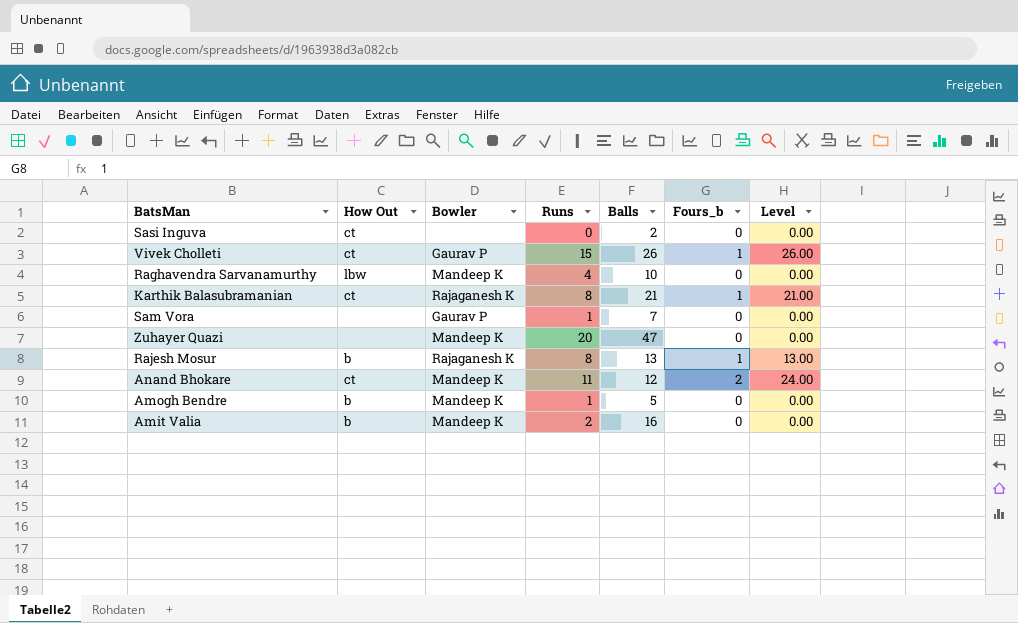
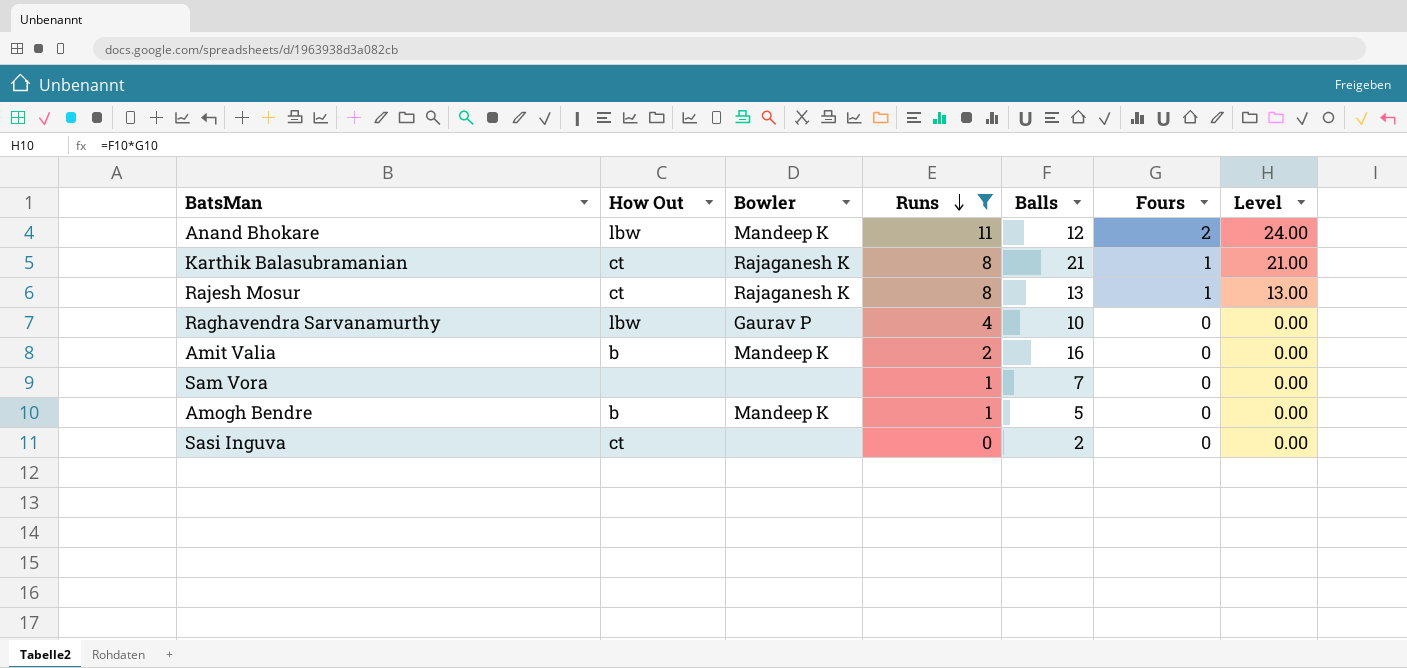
filter: none -> Runs <= 11
row order: none -> Runs descending
column name: Fours_b -> Fours
Anand Bhokare | How Out: ct -> lbw
Rajesh Mosur | How Out: b -> ct
Raghavendra Sarvanamurthy | Bowler: Mandeep K -> Gaurav P
Sam Vora | Bowler: Gaurav P -> none

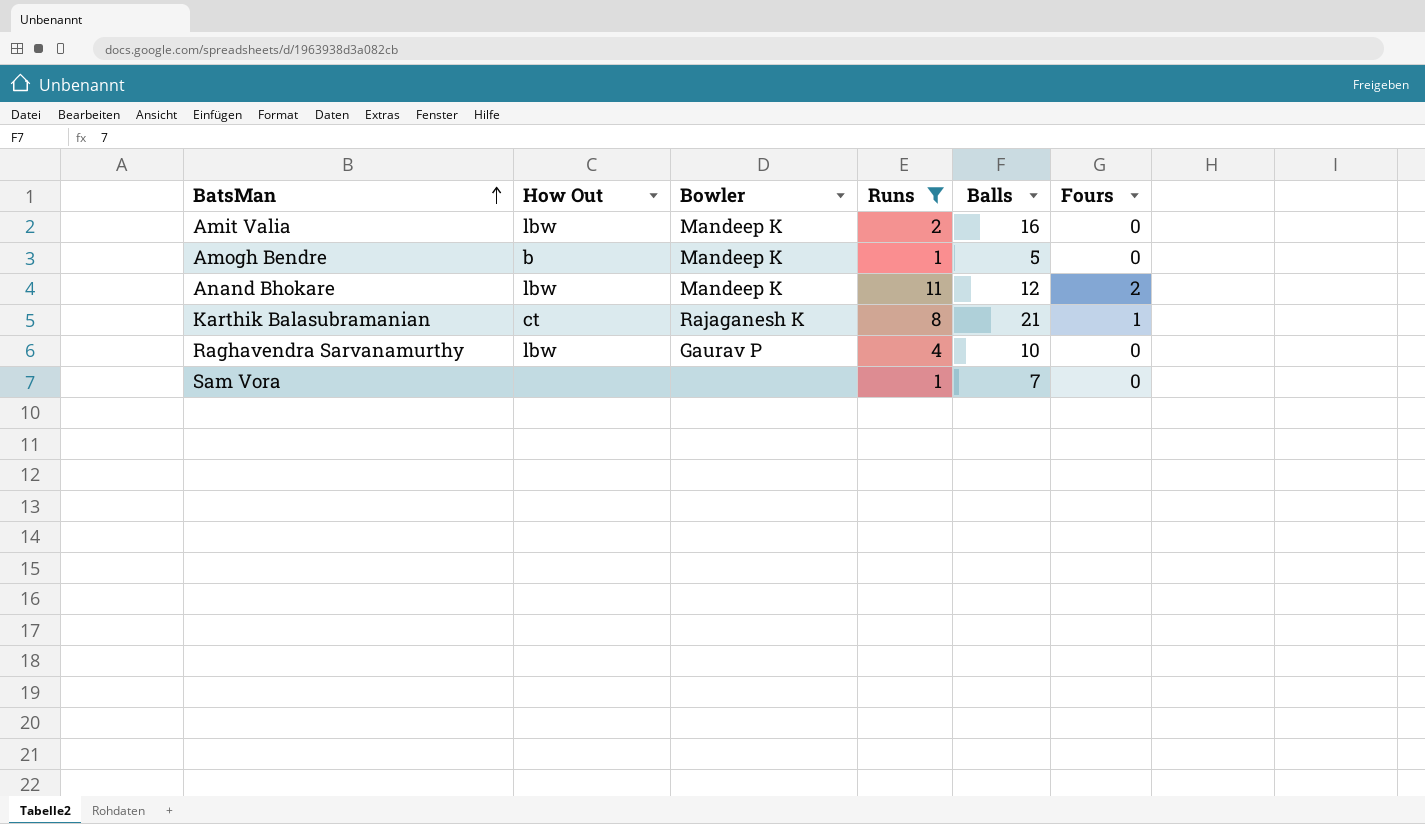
row order: Runs descending -> BatsMan ascending
column Level | formula: [Balls] * [Fours] -> none
row Rajesh Mosur: ct | Rajaganesh K | 8 | 13 | 1 | 13.00 -> none
row Sasi Inguva: ct | none | 0 | 2 | 0 | 0.00 -> none
Amit Valia | How Out: b -> lbw

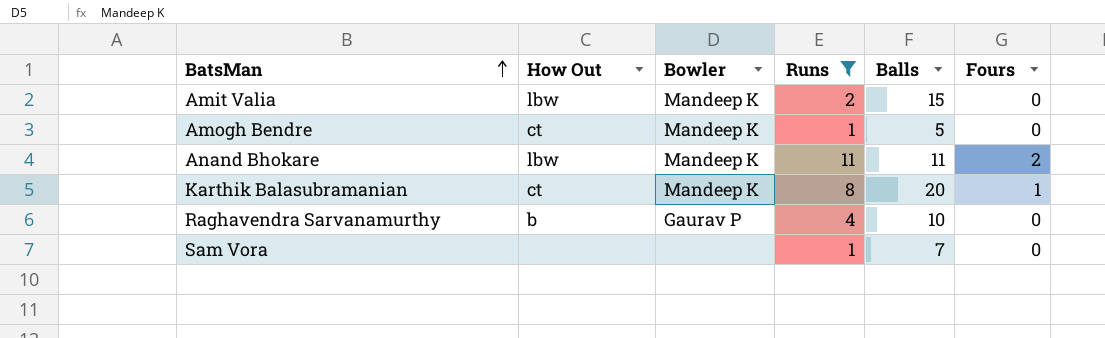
Amit Valia | Balls: 16 -> 15
Amogh Bendre | How Out: b -> ct
Anand Bhokare | Balls: 12 -> 11
Karthik Balasubramanian | Bowler: Rajaganesh K -> Mandeep K
Karthik Balasubramanian | Balls: 21 -> 20
Raghavendra Sarvanamurthy | How Out: lbw -> b

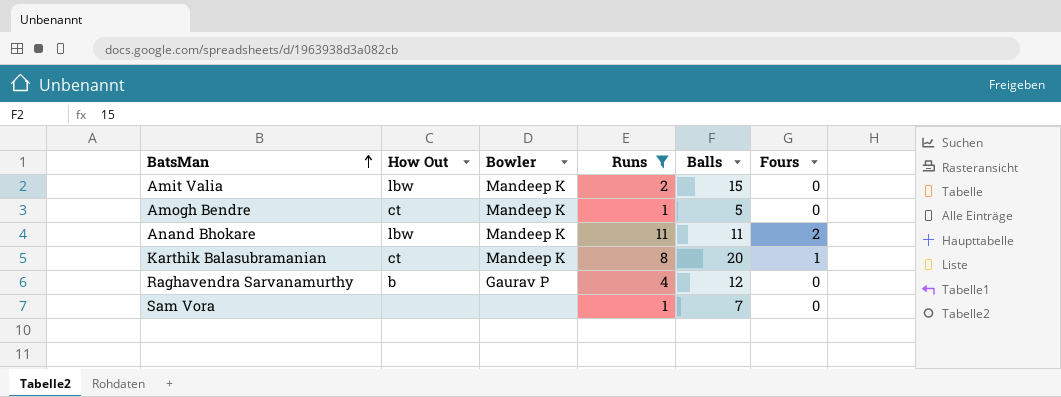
Raghavendra Sarvanamurthy | Balls: 10 -> 12

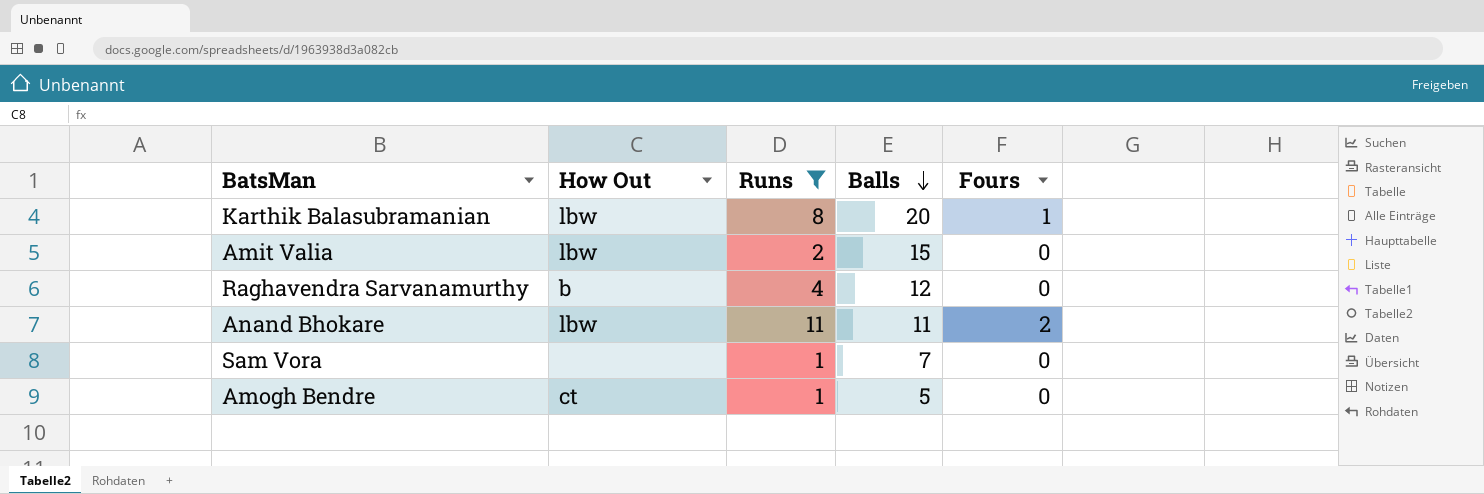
row order: BatsMan ascending -> Balls descending
column Bowler | position: 3 -> none
Karthik Balasubramanian | How Out: ct -> lbw

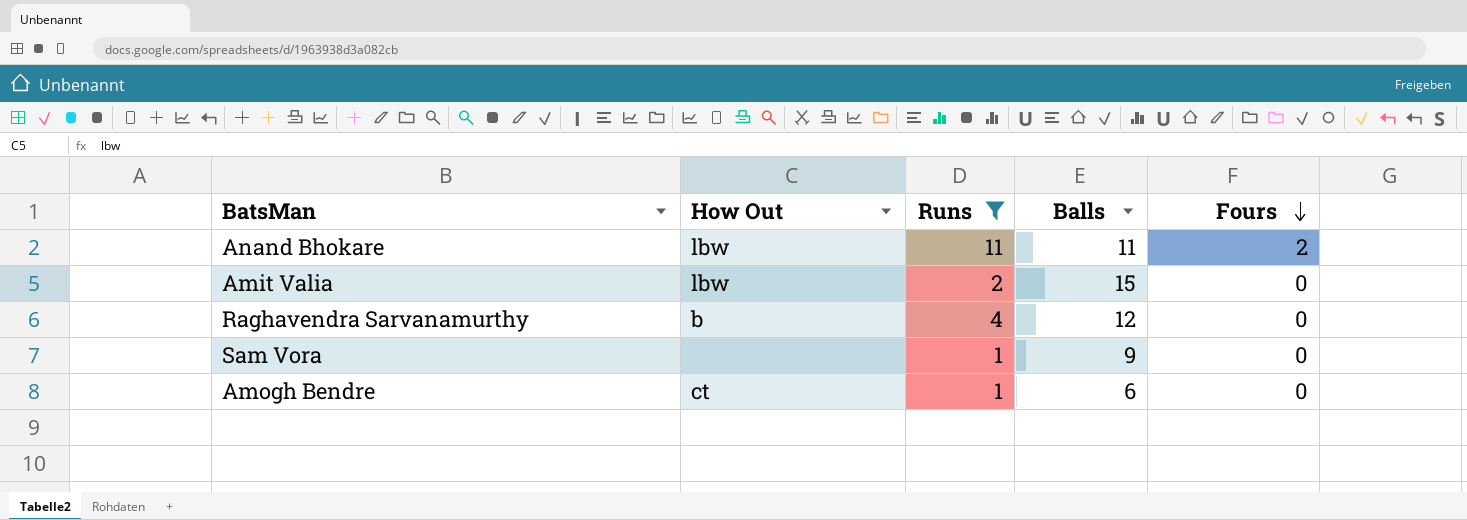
row order: Balls descending -> Fours descending
row Karthik Balasubramanian: lbw | 8 | 20 | 1 -> none
Sam Vora | Balls: 7 -> 9
Amogh Bendre | Balls: 5 -> 6

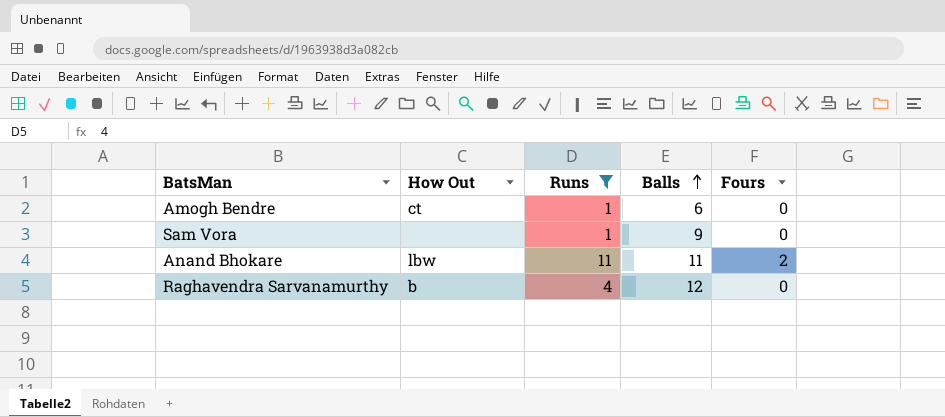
row order: Fours descending -> Balls ascending
row Amit Valia: lbw | 2 | 15 | 0 -> none

